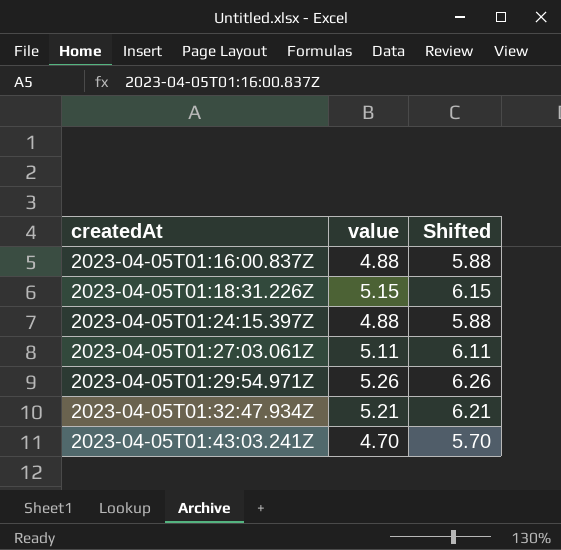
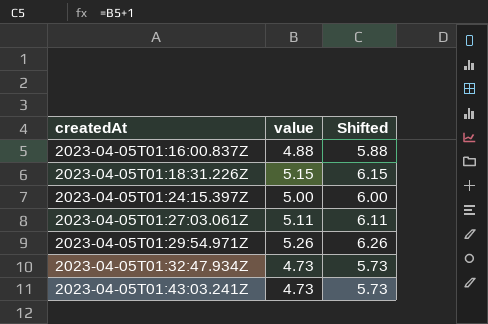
2023-04-05T01:24:15.397Z | value: 4.88 -> 5.00
2023-04-05T01:24:15.397Z | Shifted: 5.88 -> 6.00
2023-04-05T01:32:47.934Z | value: 5.21 -> 4.73
2023-04-05T01:32:47.934Z | Shifted: 6.21 -> 5.73
2023-04-05T01:43:03.241Z | value: 4.70 -> 4.73
2023-04-05T01:43:03.241Z | Shifted: 5.70 -> 5.73

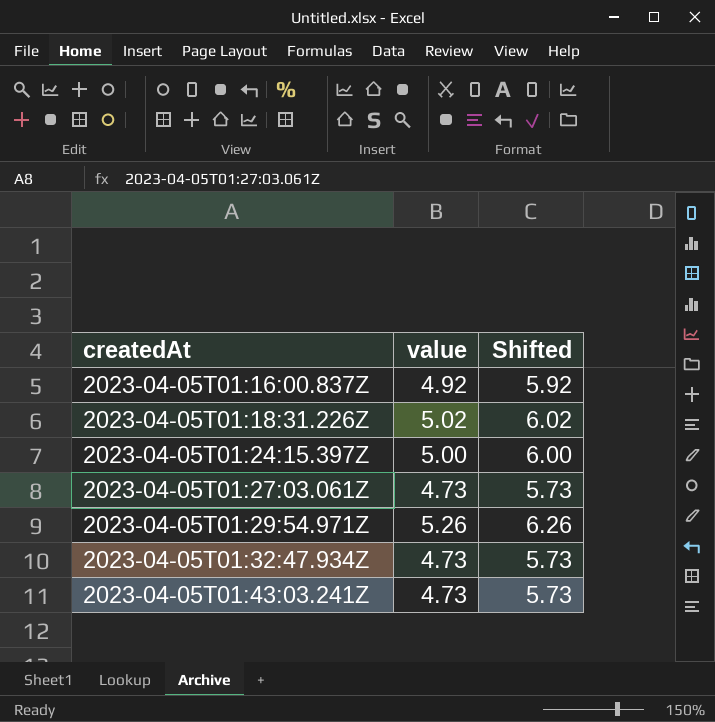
2023-04-05T01:16:00.837Z | value: 4.88 -> 4.92
2023-04-05T01:16:00.837Z | Shifted: 5.88 -> 5.92
2023-04-05T01:18:31.226Z | value: 5.15 -> 5.02
2023-04-05T01:18:31.226Z | Shifted: 6.15 -> 6.02
2023-04-05T01:27:03.061Z | value: 5.11 -> 4.73
2023-04-05T01:27:03.061Z | Shifted: 6.11 -> 5.73

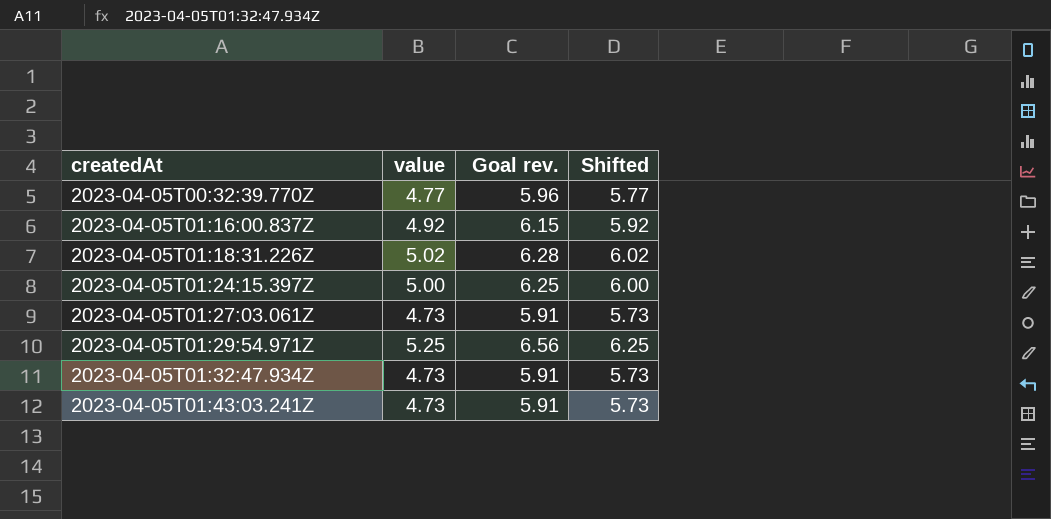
column Goal rev. | formula: none -> [value] * 1.25
row 2023-04-05T00:32:39.770Z: none -> 4.77 | 5.96 | 5.77
2023-04-05T01:29:54.971Z | value: 5.26 -> 5.25
2023-04-05T01:29:54.971Z | Shifted: 6.26 -> 6.25

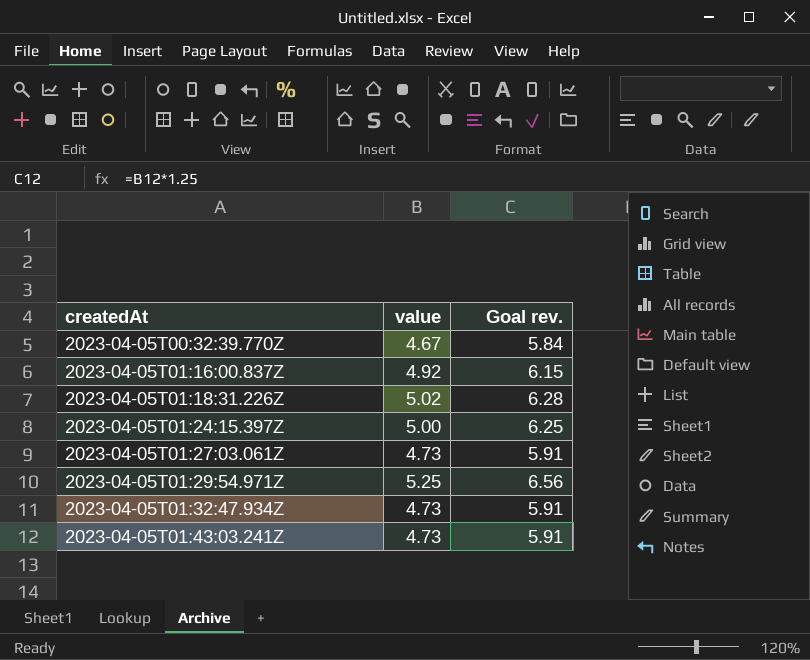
column Shifted | formula: [value] + 1 -> none
2023-04-05T00:32:39.770Z | value: 4.77 -> 4.67
2023-04-05T00:32:39.770Z | Goal rev.: 5.96 -> 5.84

